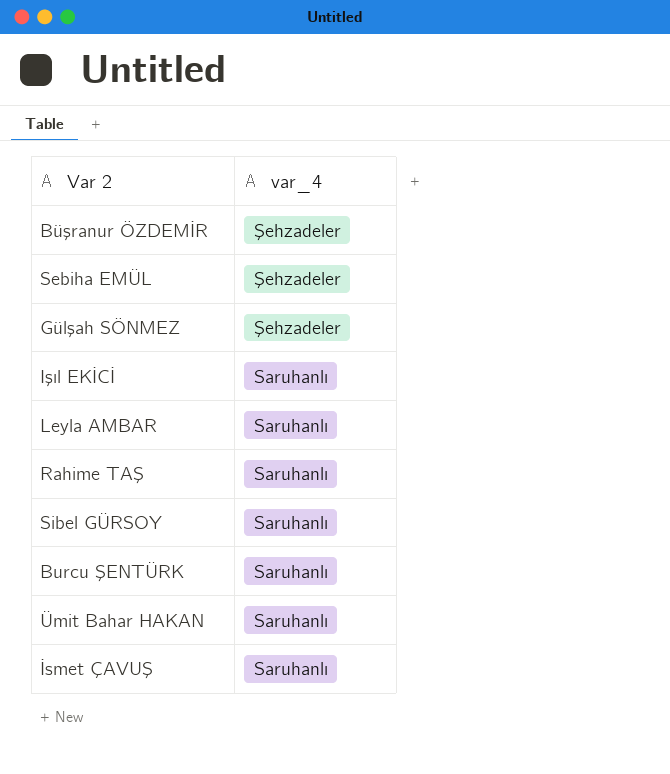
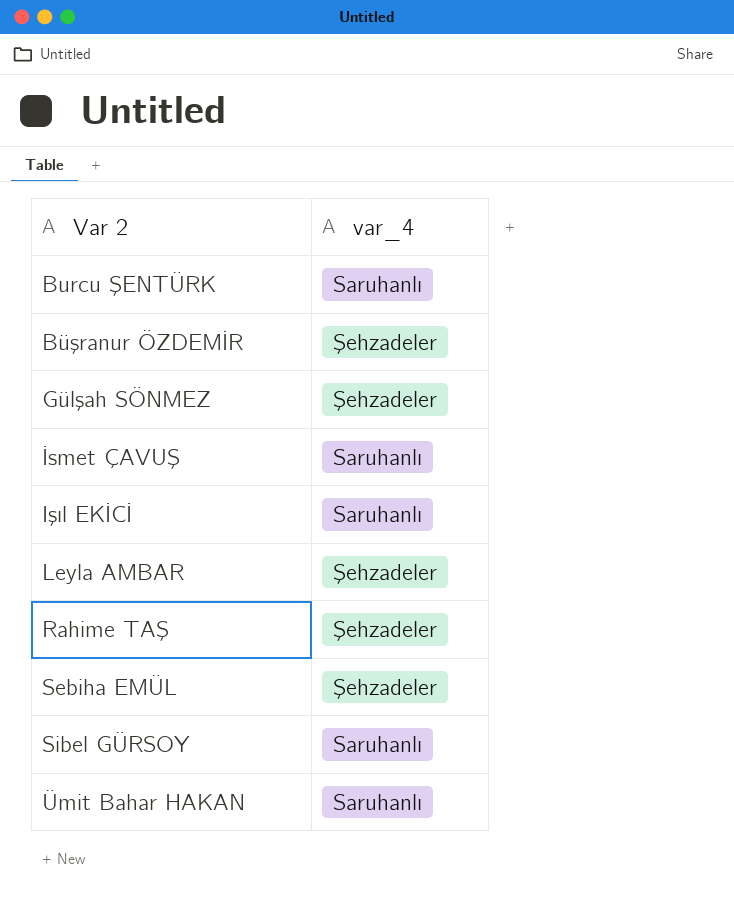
row order: var_4 descending -> Var 2 ascending
Leyla AMBAR | var_4: Saruhanlı -> Şehzadeler
Rahime TAŞ | var_4: Saruhanlı -> Şehzadeler

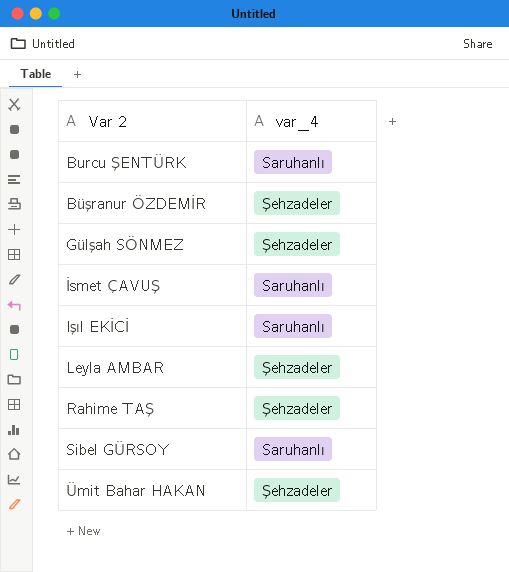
row Sebiha EMÜL: Şehzadeler -> none
Ümit Bahar HAKAN | var_4: Saruhanlı -> Şehzadeler

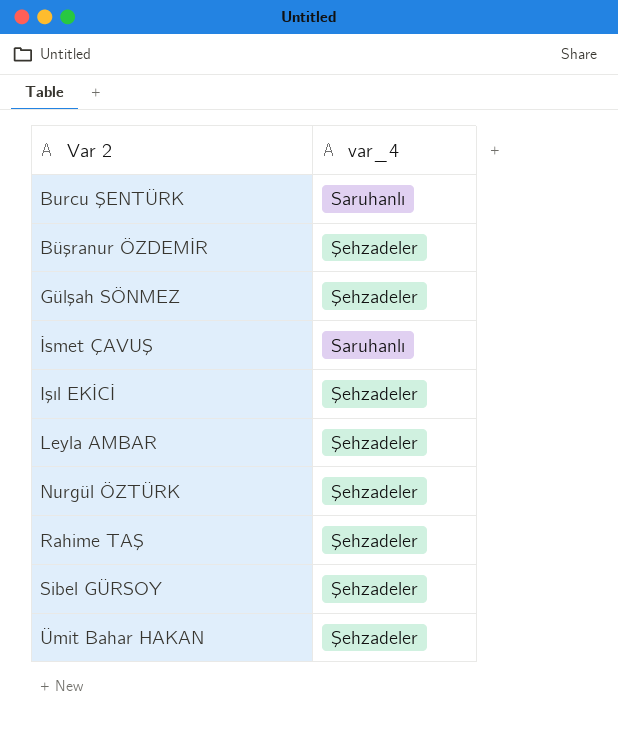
Işıl EKİCİ | var_4: Saruhanlı -> Şehzadeler
row Nurgül ÖZTÜRK: none -> Şehzadeler
Sibel GÜRSOY | var_4: Saruhanlı -> Şehzadeler

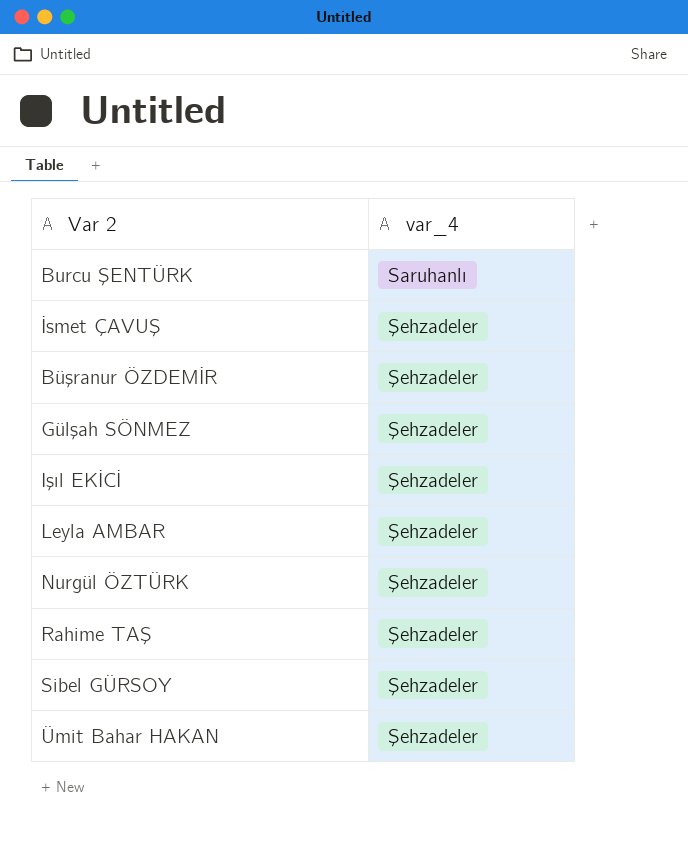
row order: Var 2 ascending -> var_4 ascending
İsmet ÇAVUŞ | var_4: Saruhanlı -> Şehzadeler

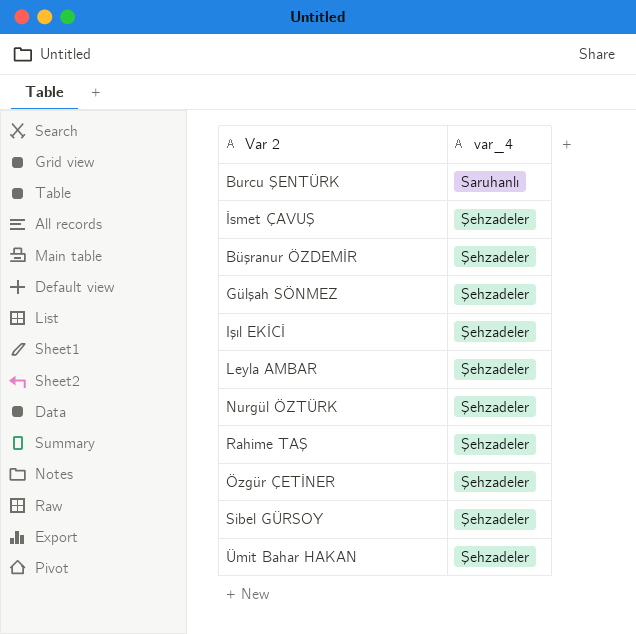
row Özgür ÇETİNER: none -> Şehzadeler

